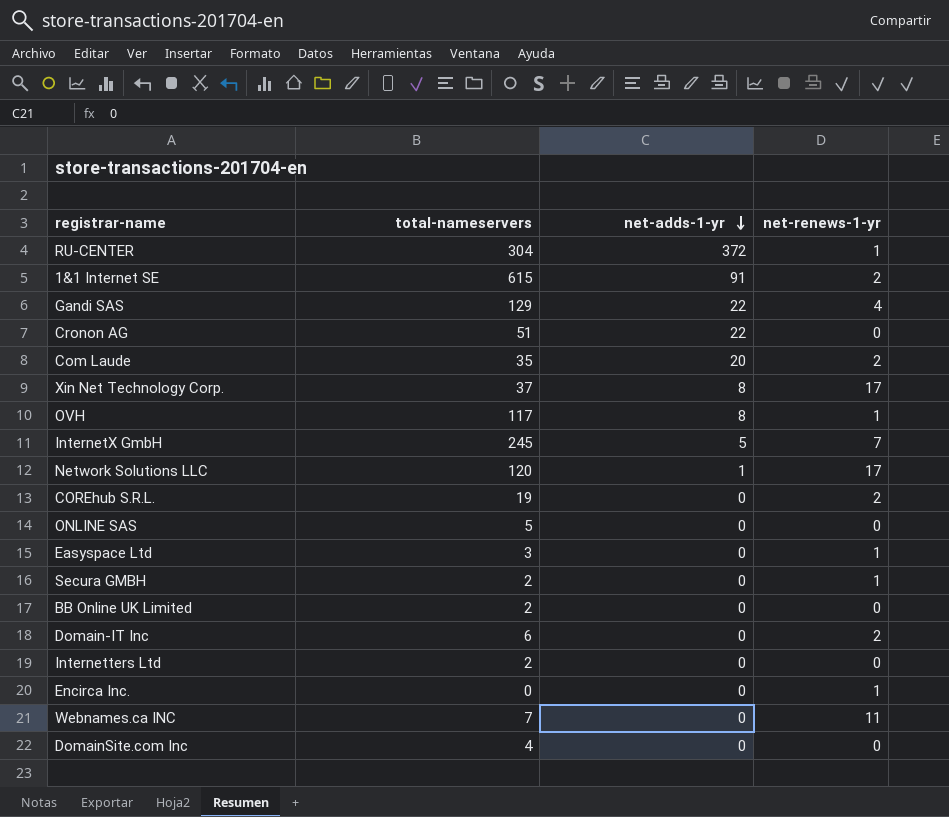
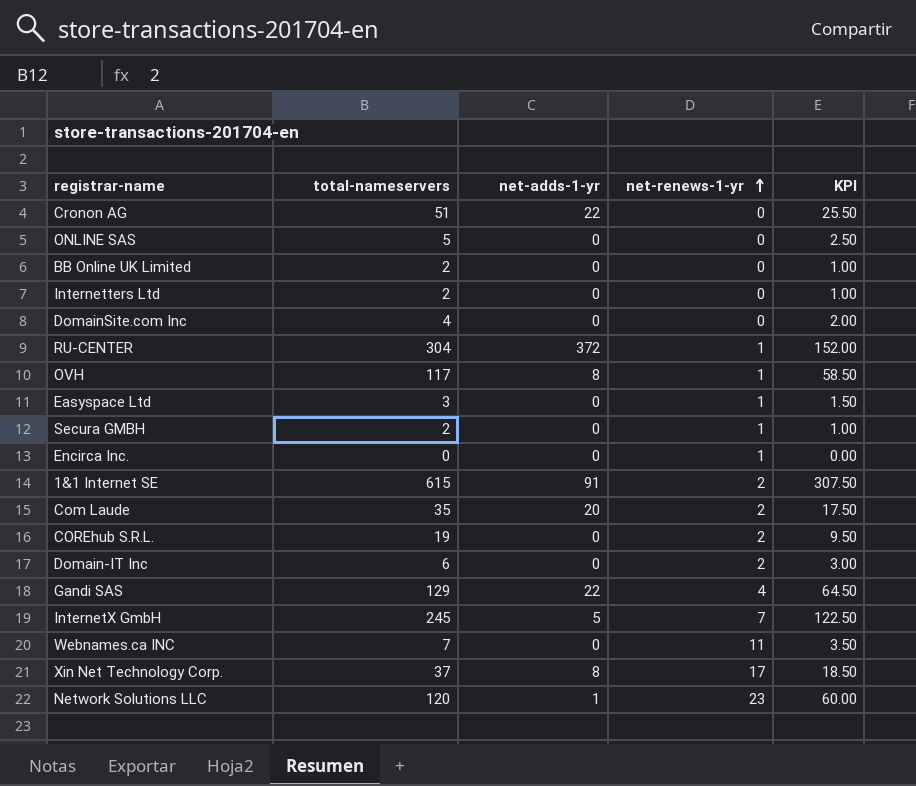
row order: net-adds-1-yr descending -> net-renews-1-yr ascending
column KPI | formula: none -> [total-nameservers] * 0.5
Network Solutions LLC | net-renews-1-yr: 17 -> 23

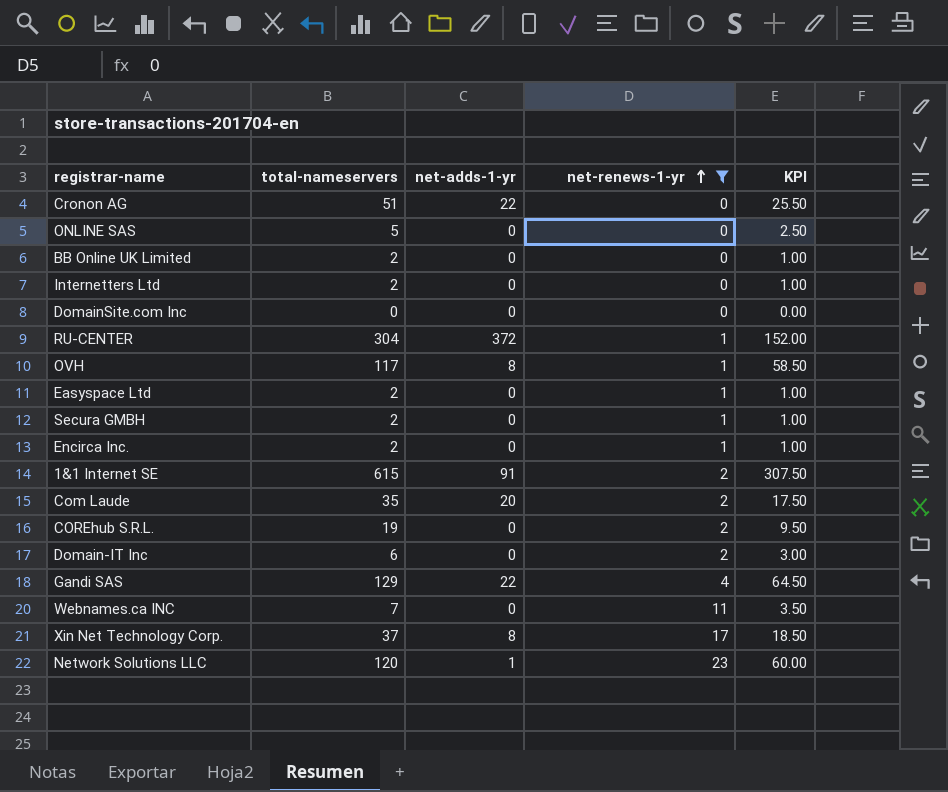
filter: none -> net-renews-1-yr != 7
DomainSite.com Inc | total-nameservers: 4 -> 0
DomainSite.com Inc | KPI: 2.00 -> 0.00
Easyspace Ltd | total-nameservers: 3 -> 2
Easyspace Ltd | KPI: 1.50 -> 1.00
Encirca Inc. | total-nameservers: 0 -> 2
Encirca Inc. | KPI: 0.00 -> 1.00

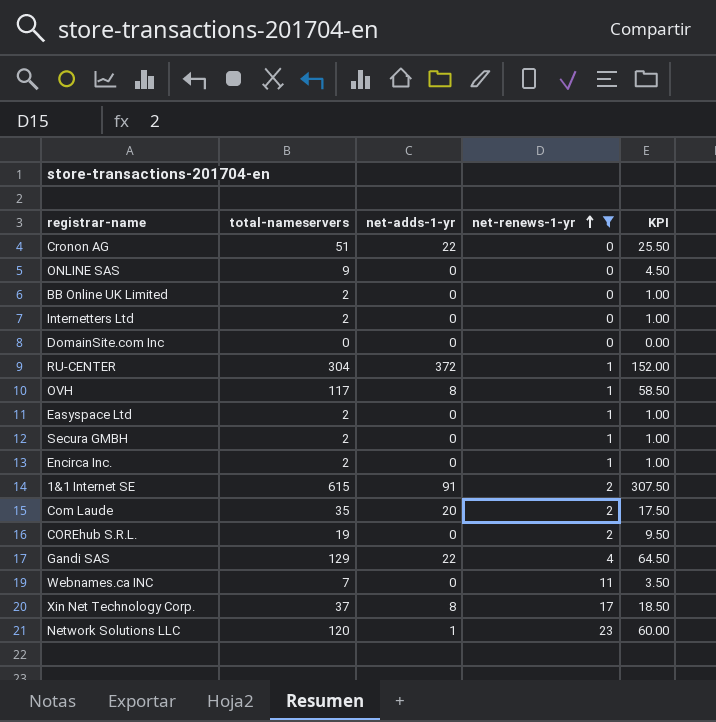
row Domain-IT Inc: 6 | 0 | 2 | 3.00 -> none
ONLINE SAS | total-nameservers: 5 -> 9
ONLINE SAS | KPI: 2.50 -> 4.50

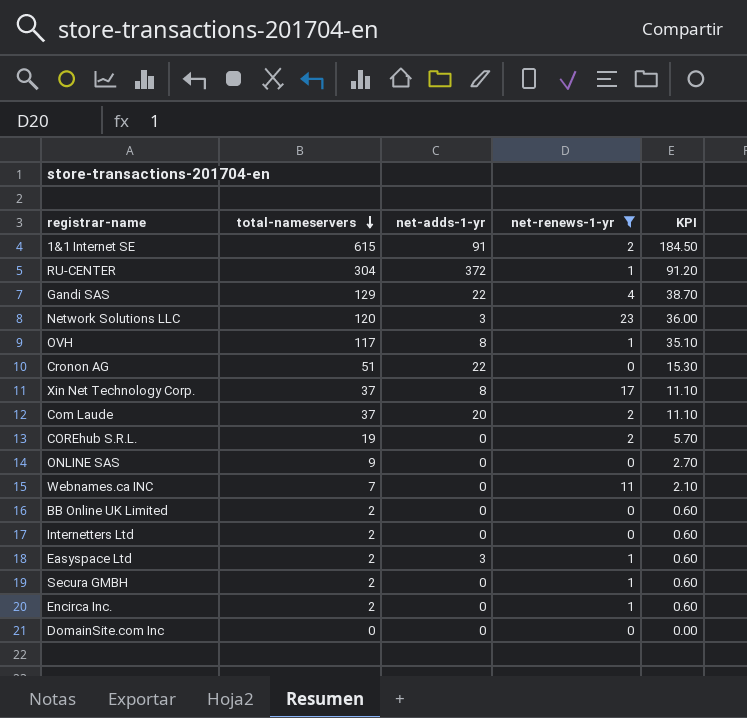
row order: net-renews-1-yr ascending -> total-nameservers descending
column KPI | formula: [total-nameservers] * 0.5 -> [total-nameservers] * 0.3
Network Solutions LLC | net-adds-1-yr: 1 -> 3
Com Laude | total-nameservers: 35 -> 37
Easyspace Ltd | net-adds-1-yr: 0 -> 3

